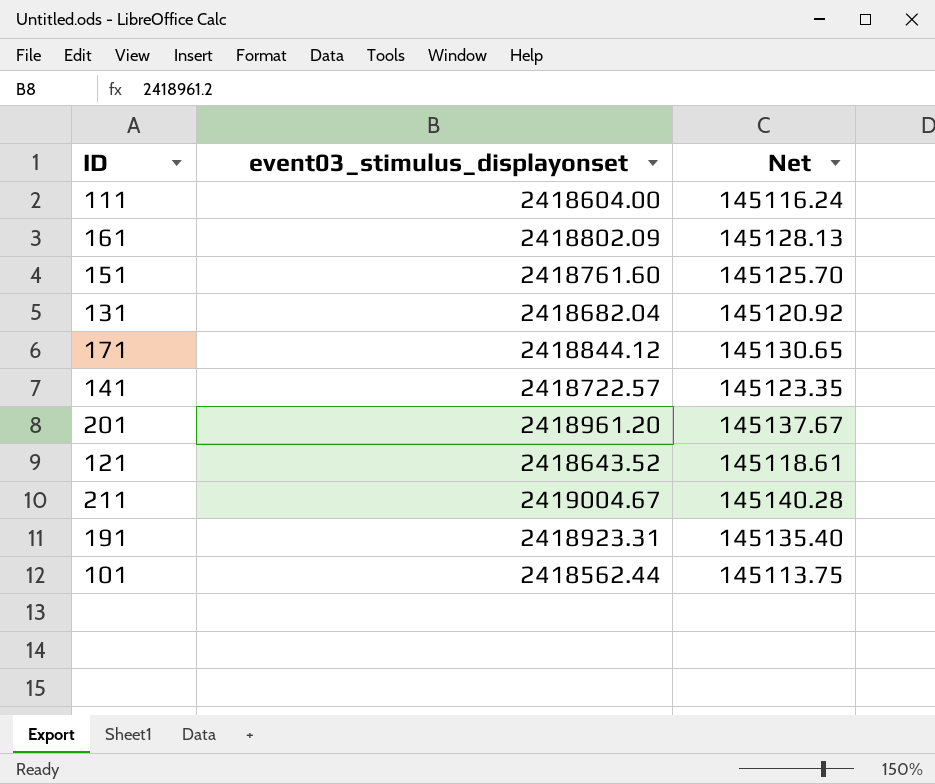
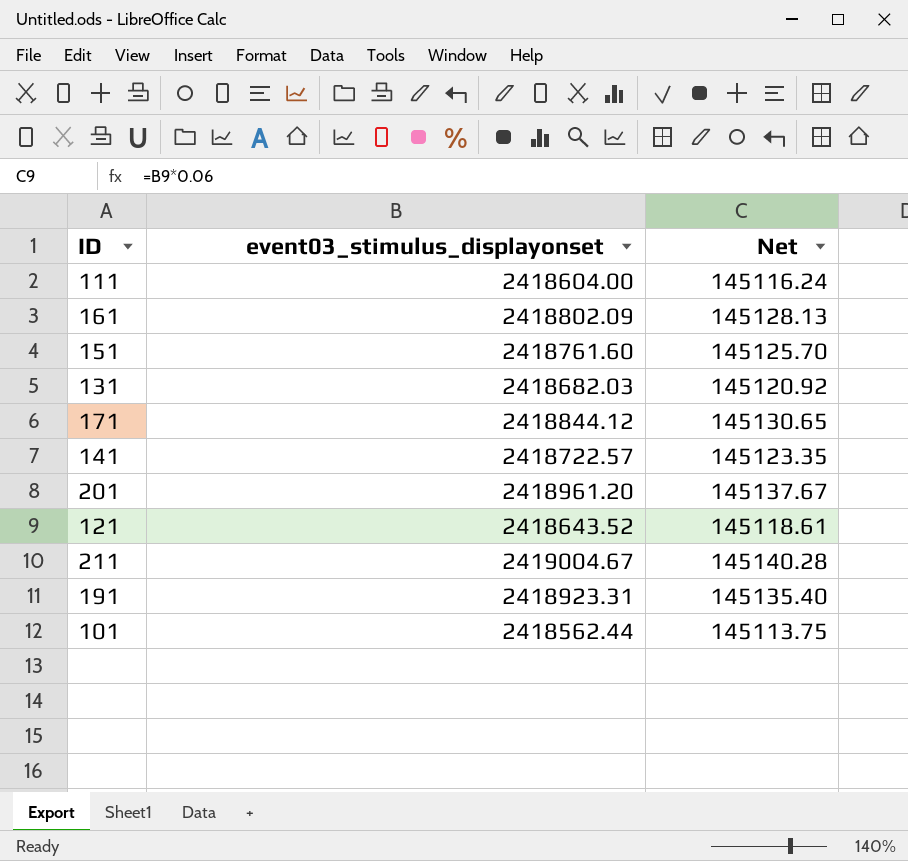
131 | event03_stimulus_displayonset: 2418682.04 -> 2418682.03

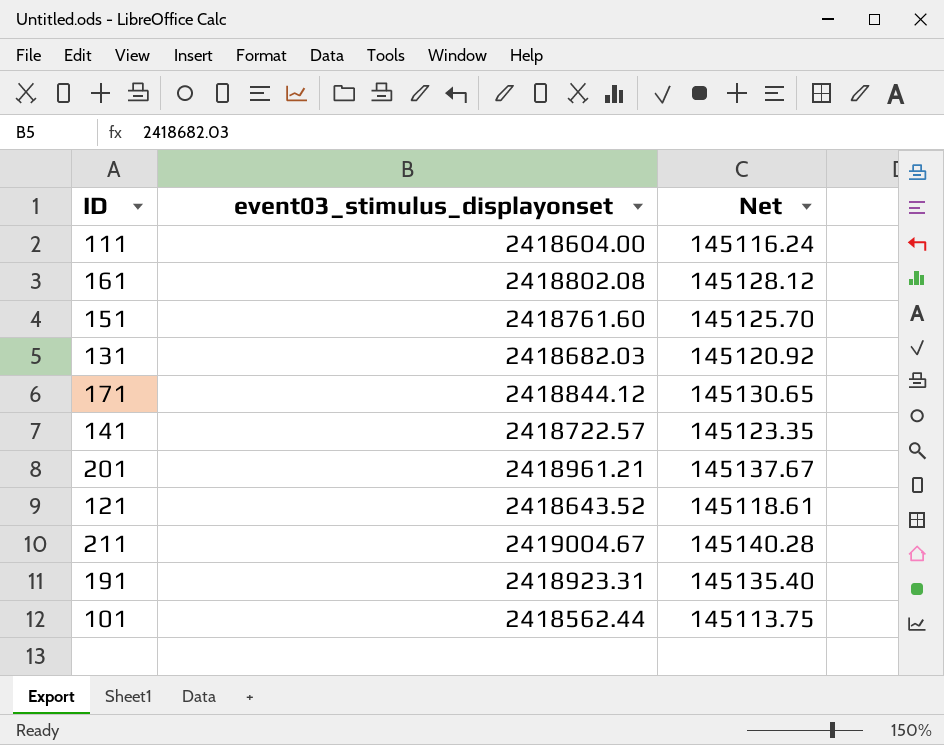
161 | event03_stimulus_displayonset: 2418802.09 -> 2418802.08
161 | Net: 145128.13 -> 145128.12
201 | event03_stimulus_displayonset: 2418961.20 -> 2418961.21

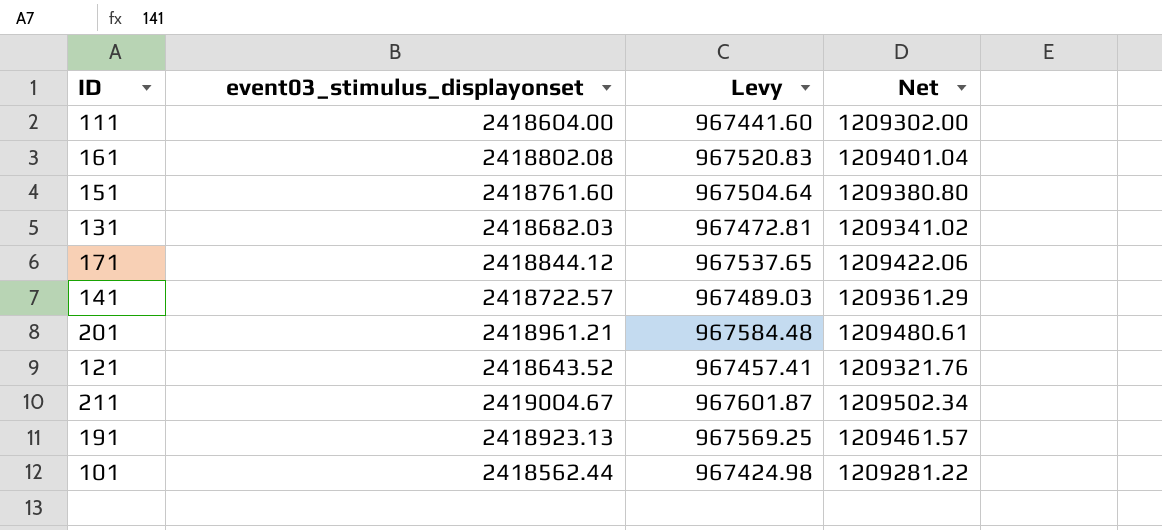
column Levy | formula: none -> [event03_stimulus_displayonset] * 0.4
column Net | formula: [event03_stimulus_displayonset] * 0.06 -> [event03_stimulus_displayonset] * 0.5
191 | event03_stimulus_displayonset: 2418923.31 -> 2418923.13

